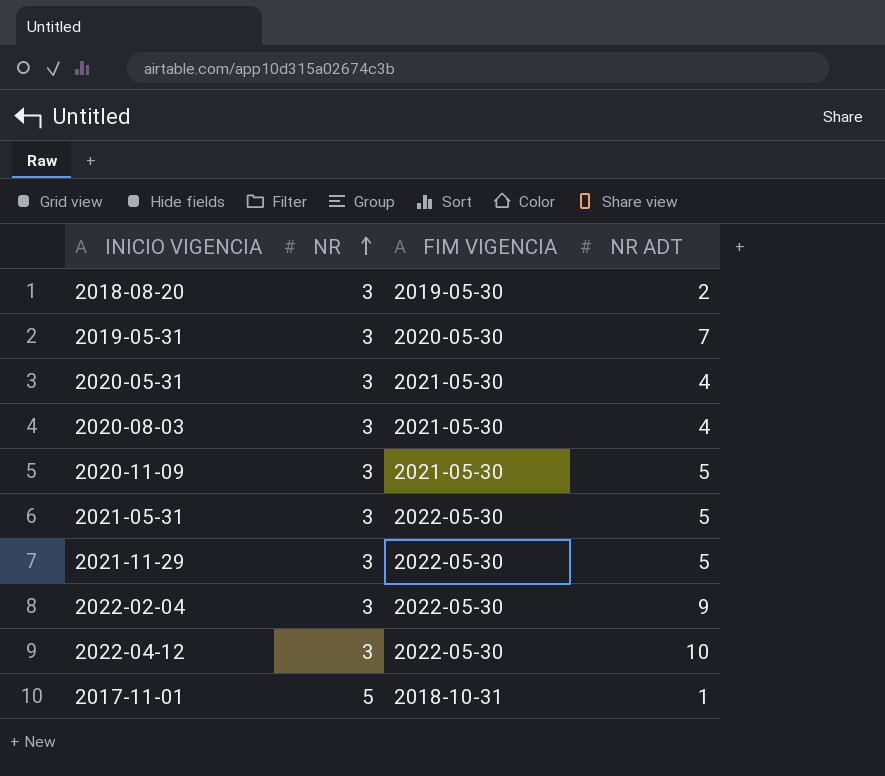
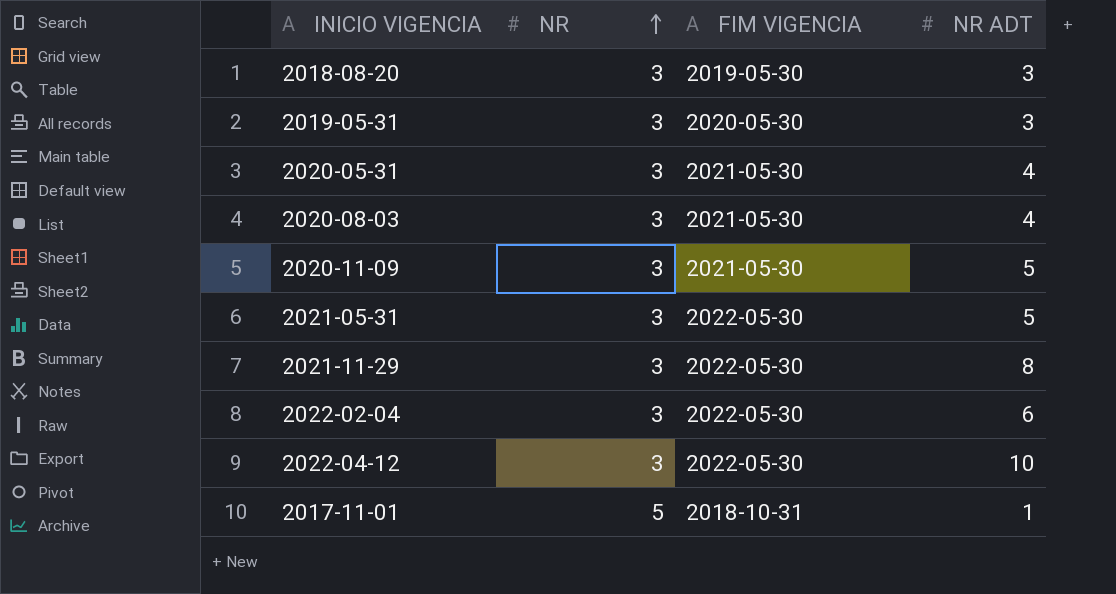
2018-08-20 | NR ADT: 2 -> 3
2019-05-31 | NR ADT: 7 -> 3
2021-11-29 | NR ADT: 5 -> 8
2022-02-04 | NR ADT: 9 -> 6

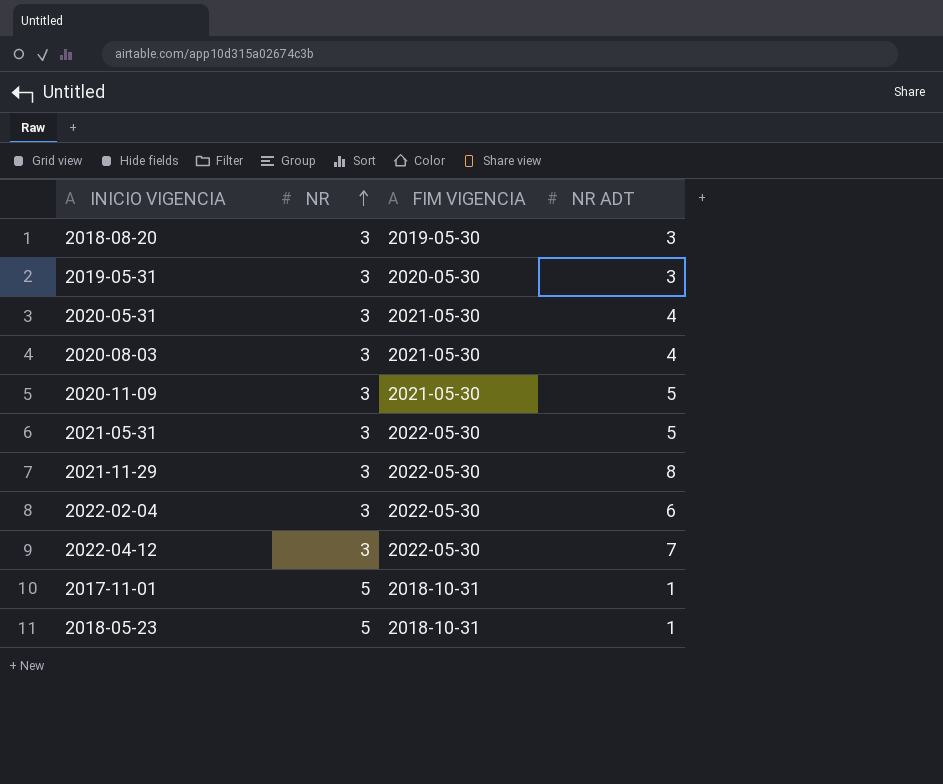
2022-04-12 | NR ADT: 10 -> 7
row 2018-05-23: none -> 5 | 2018-10-31 | 1

